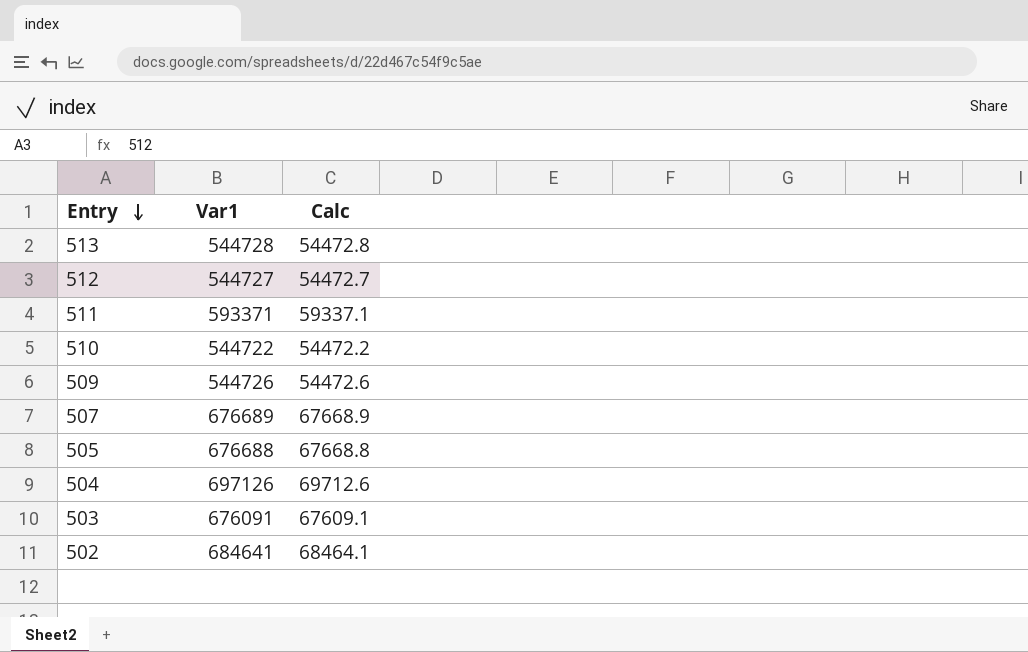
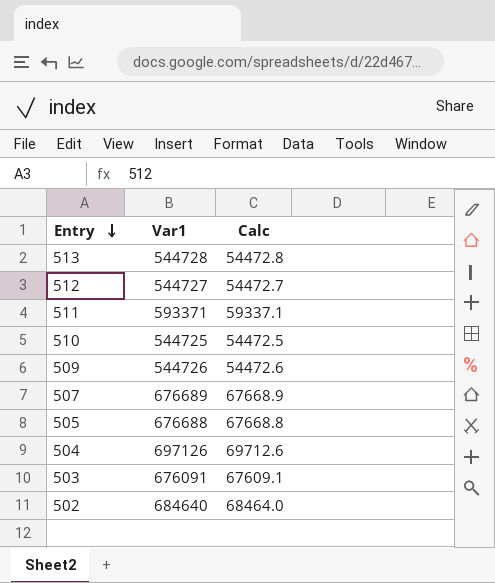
510 | Var1: 544722 -> 544725
510 | Calc: 54472.2 -> 54472.5
502 | Var1: 684641 -> 684640
502 | Calc: 68464.1 -> 68464.0

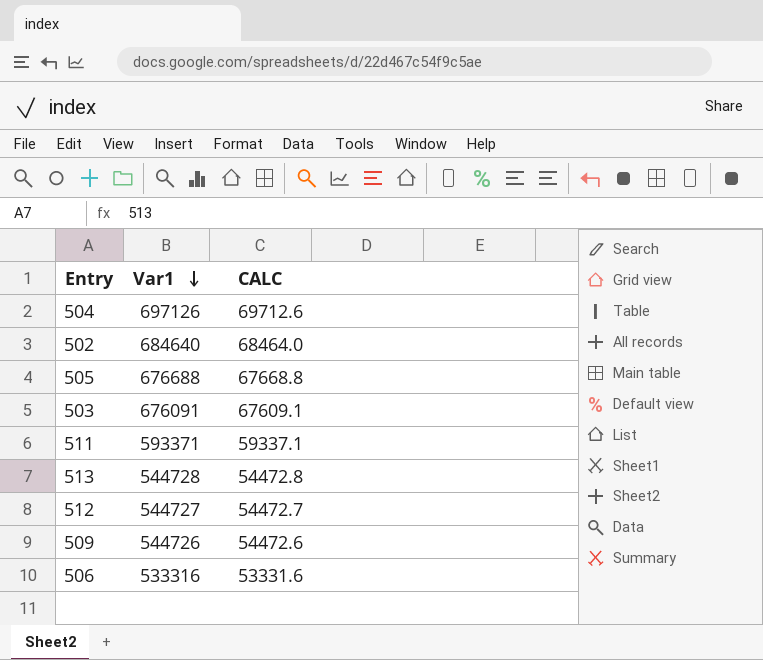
row order: Entry descending -> Var1 descending
column name: Calc -> CALC
row 510: 544725 | 54472.5 -> none
row 507: 676689 | 67668.9 -> none
row 506: none -> 533316 | 53331.6

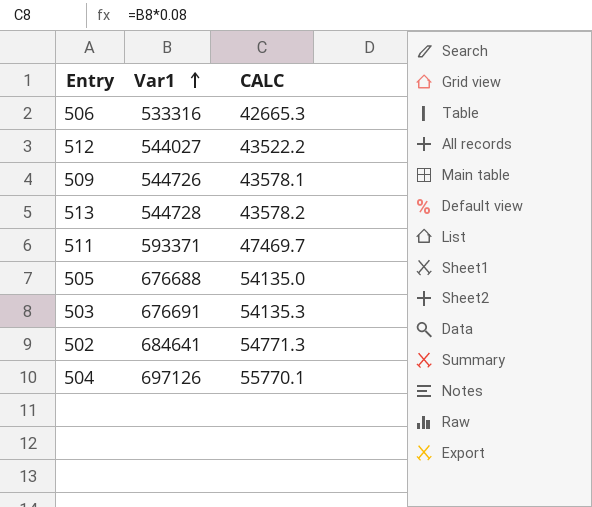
row order: Var1 descending -> Var1 ascending
column CALC | formula: [Var1] * 0.1 -> [Var1] * 0.08
512 | Var1: 544727 -> 544027
503 | Var1: 676091 -> 676691
502 | Var1: 684640 -> 684641

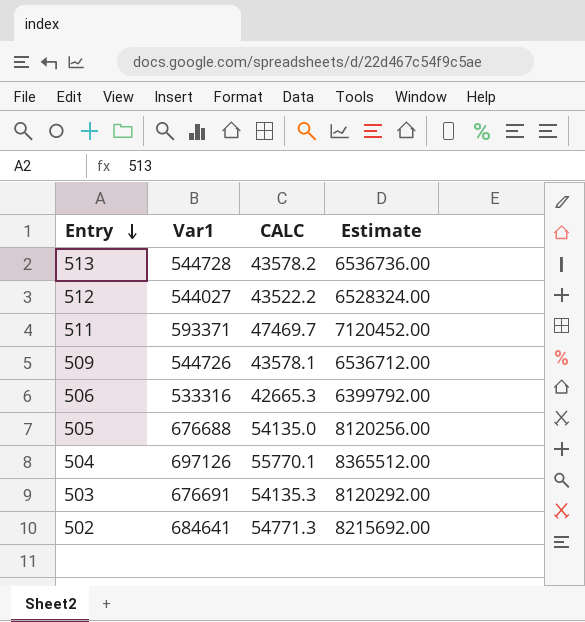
row order: Var1 ascending -> Entry descending
column Estimate | formula: none -> [Var1] * 12

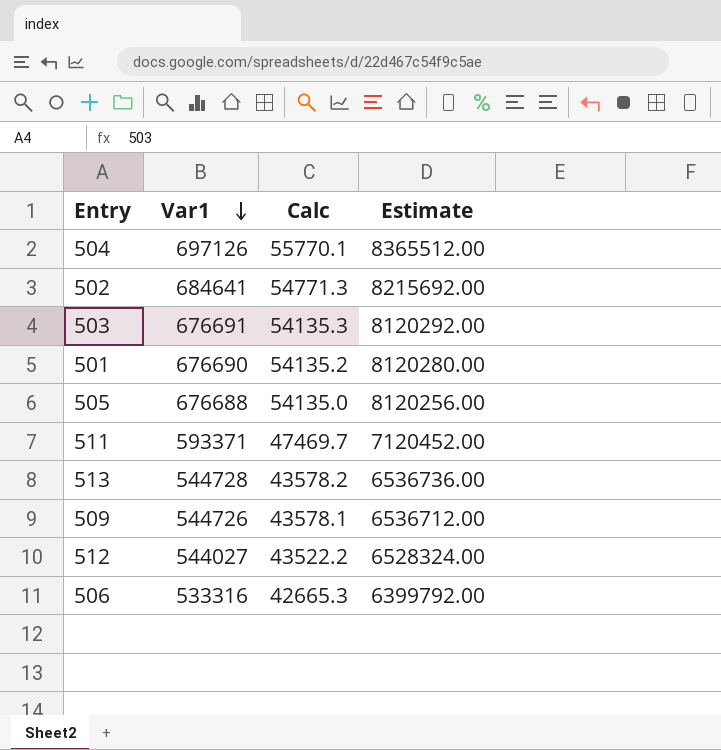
row order: Entry descending -> Var1 descending
column name: CALC -> Calc
row 501: none -> 676690 | 54135.2 | 8120280.00

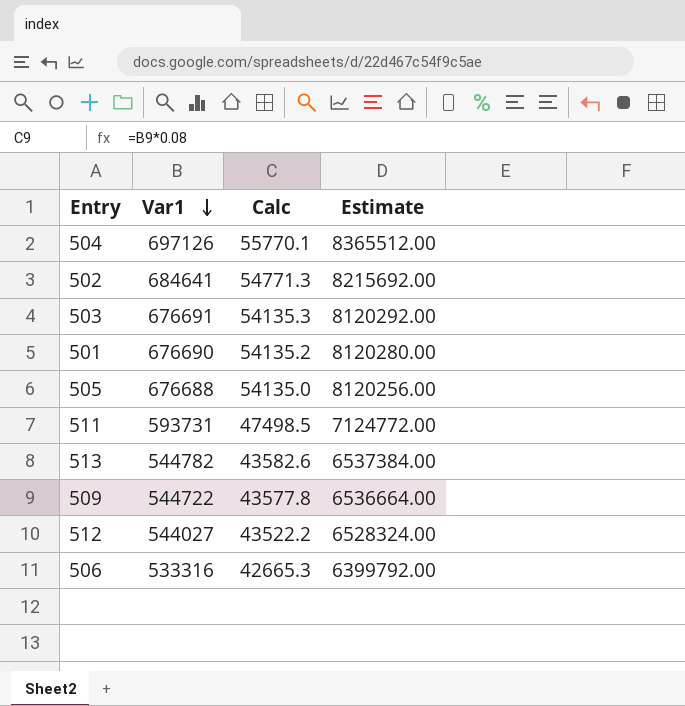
511 | Var1: 593371 -> 593731
511 | Calc: 47469.7 -> 47498.5
511 | Estimate: 7120452.00 -> 7124772.00
513 | Var1: 544728 -> 544782
513 | Calc: 43578.2 -> 43582.6
513 | Estimate: 6536736.00 -> 6537384.00
509 | Var1: 544726 -> 544722
509 | Calc: 43578.1 -> 43577.8
509 | Estimate: 6536712.00 -> 6536664.00

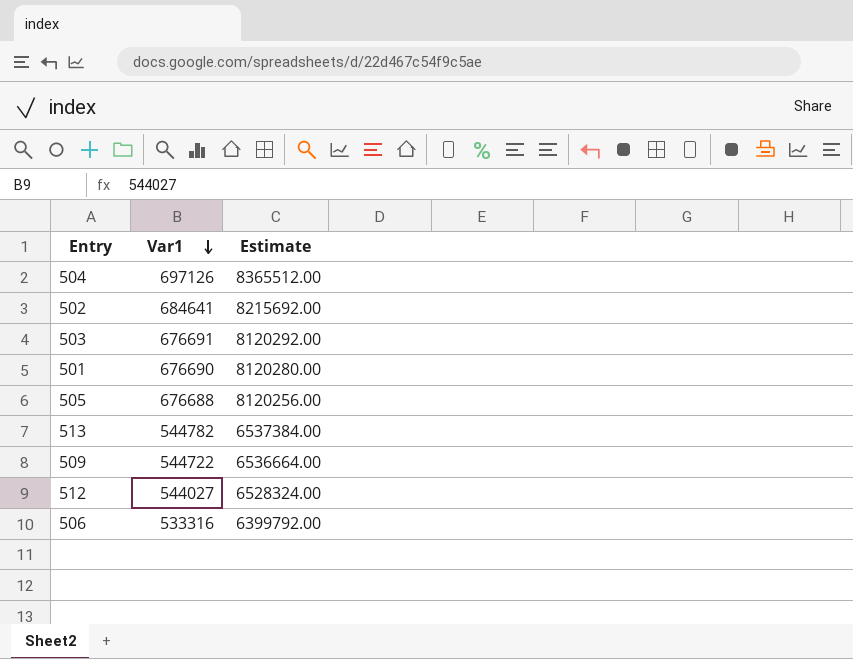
column Calc | formula: [Var1] * 0.08 -> none
row 511: 593731 | 47498.5 | 7124772.00 -> none

